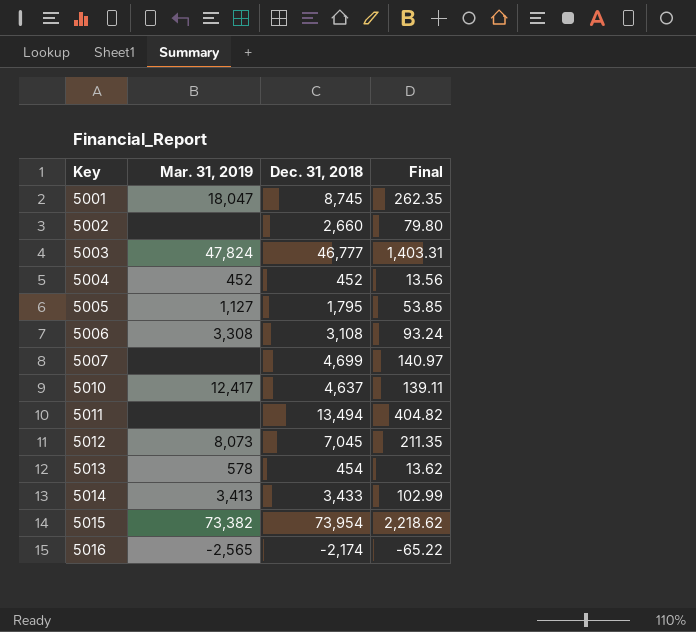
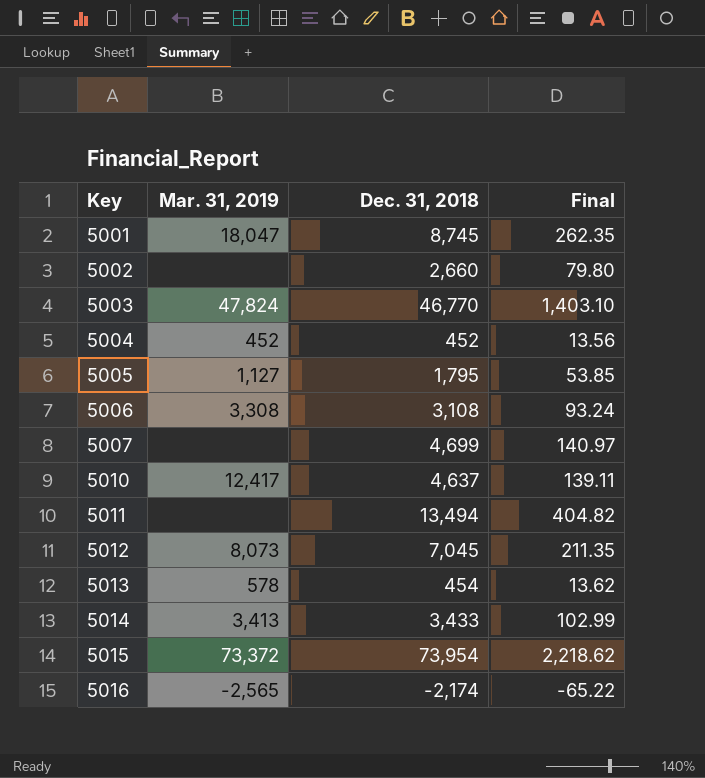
5003 | Dec. 31, 2018: 46,777 -> 46,770
5003 | Final: 1,403.31 -> 1,403.10
5015 | Mar. 31, 2019: 73,382 -> 73,372

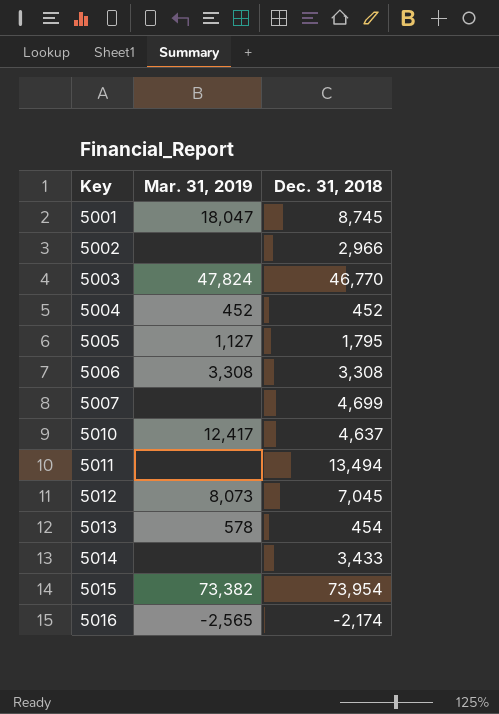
column Final | formula: [Dec. 31, 2018] * 0.03 -> none
5002 | Dec. 31, 2018: 2,660 -> 2,966
5006 | Dec. 31, 2018: 3,108 -> 3,308
5014 | Mar. 31, 2019: 3,413 -> none
5015 | Mar. 31, 2019: 73,372 -> 73,382

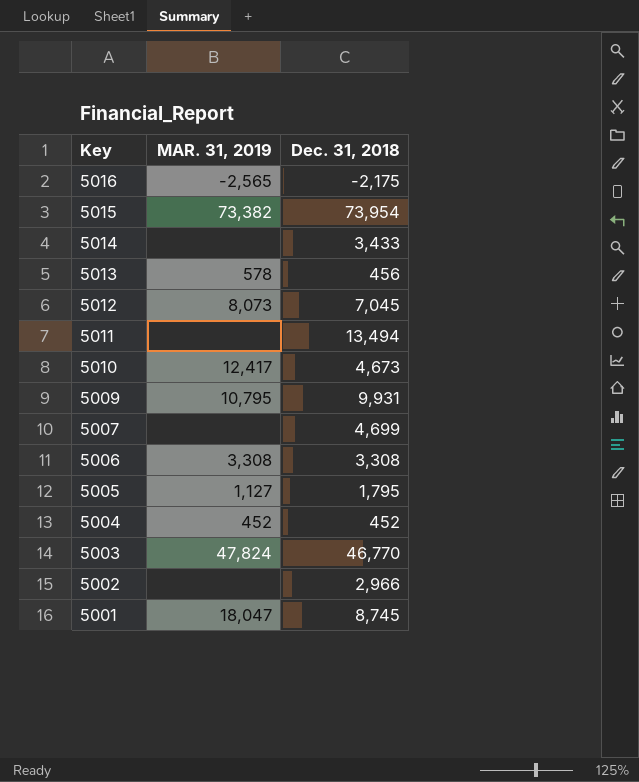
row order: Key ascending -> Key descending
column name: Mar. 31, 2019 -> MAR. 31, 2019
5016 | Dec. 31, 2018: -2,174 -> -2,175
5013 | Dec. 31, 2018: 454 -> 456
5010 | Dec. 31, 2018: 4,637 -> 4,673
row 5009: none -> 10,795 | 9,931

